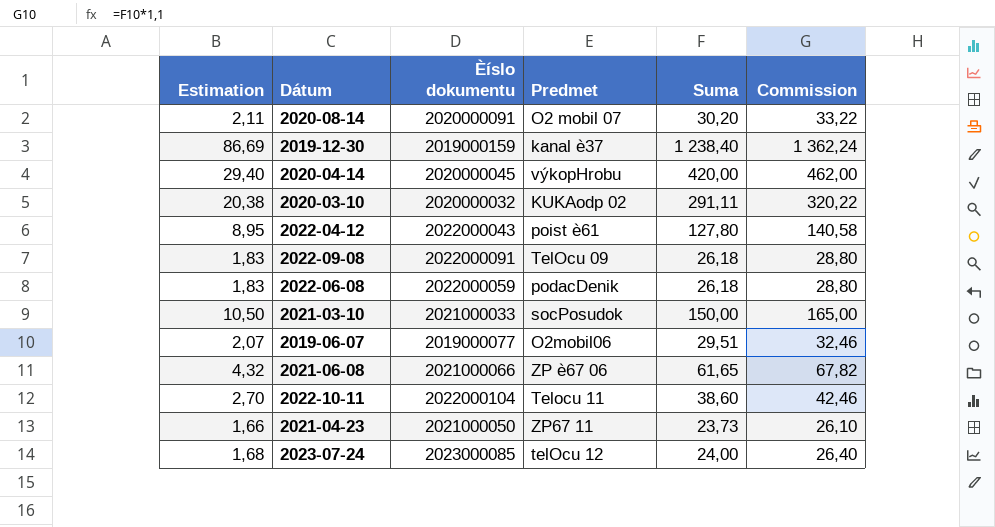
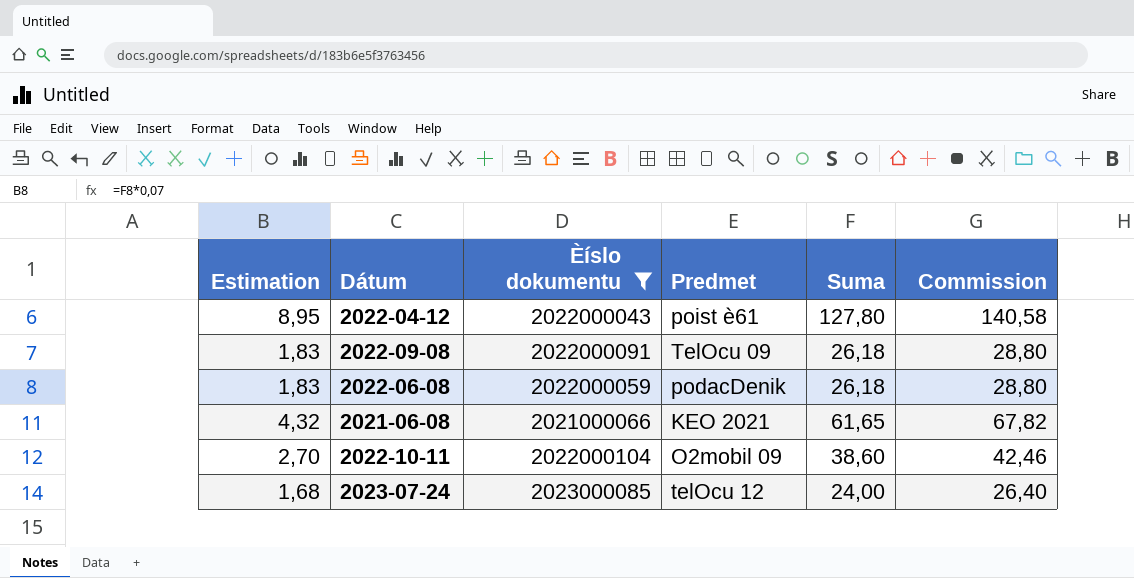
filter: none -> Èíslo dokumentu >= 2021000066
2021-06-08 | Predmet: ZP è67 06 -> KEO 2021
2022-10-11 | Predmet: Telocu 11 -> O2mobil 09

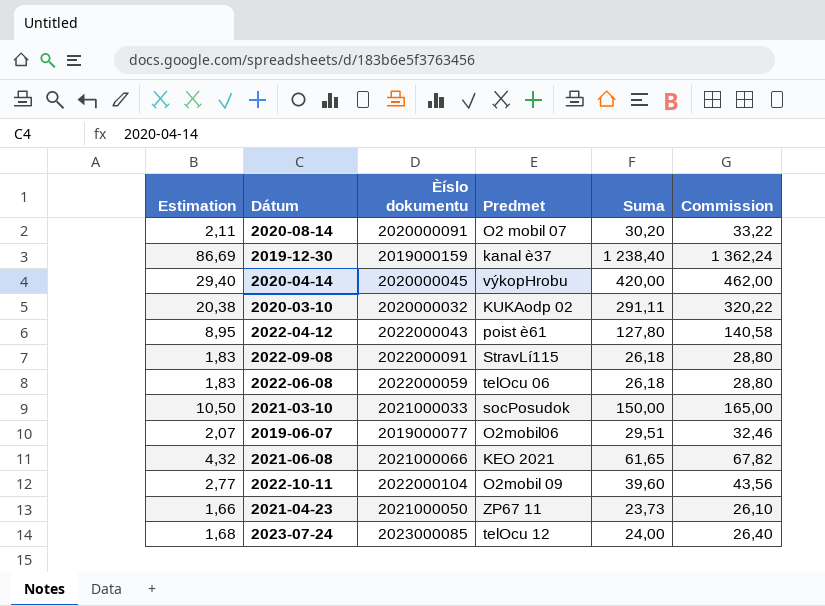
filter: Èíslo dokumentu >= 2021000066 -> none
2022-09-08 | Predmet: TelOcu 09 -> StravLí115
2022-06-08 | Predmet: podacDenik -> telOcu 06
2022-10-11 | Estimation: 2,70 -> 2,77
2022-10-11 | Suma: 38,60 -> 39,60
2022-10-11 | Commission: 42,46 -> 43,56

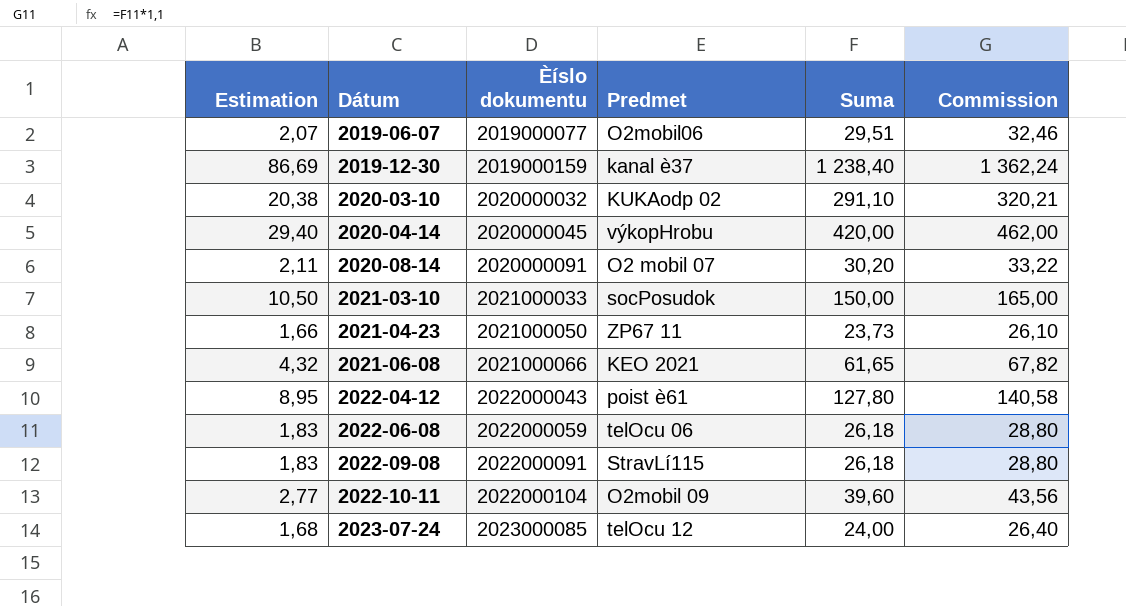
row order: none -> Dátum ascending
2020-03-10 | Suma: 291,11 -> 291,10
2020-03-10 | Commission: 320,22 -> 320,21

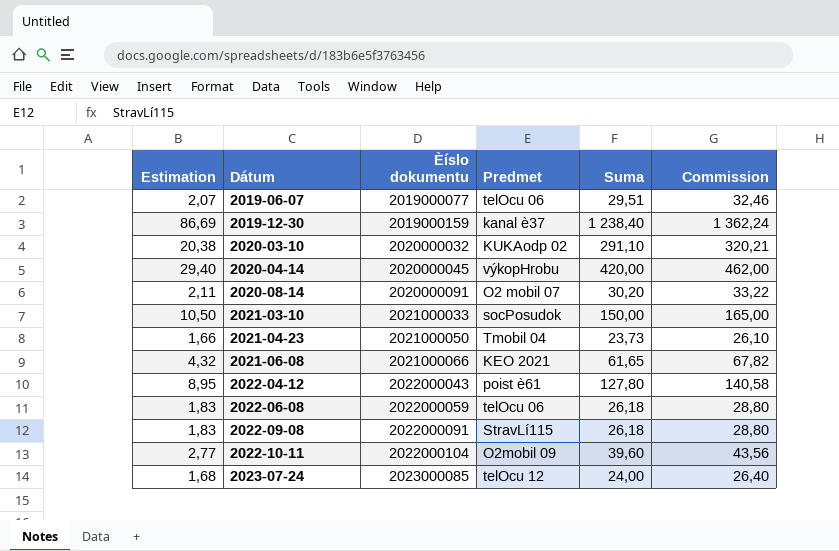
2019-06-07 | Predmet: O2mobil06 -> telOcu 06
2021-04-23 | Predmet: ZP67 11 -> Tmobil 04

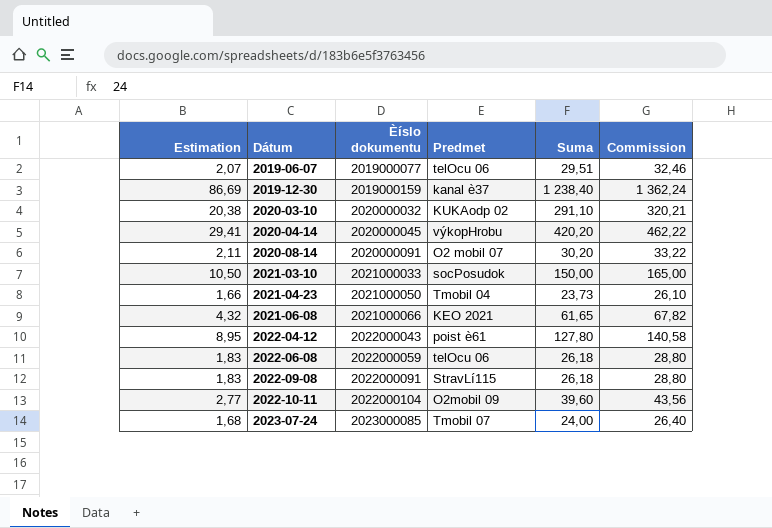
2020-04-14 | Estimation: 29,40 -> 29,41
2020-04-14 | Suma: 420,00 -> 420,20
2020-04-14 | Commission: 462,00 -> 462,22
2023-07-24 | Predmet: telOcu 12 -> Tmobil 07

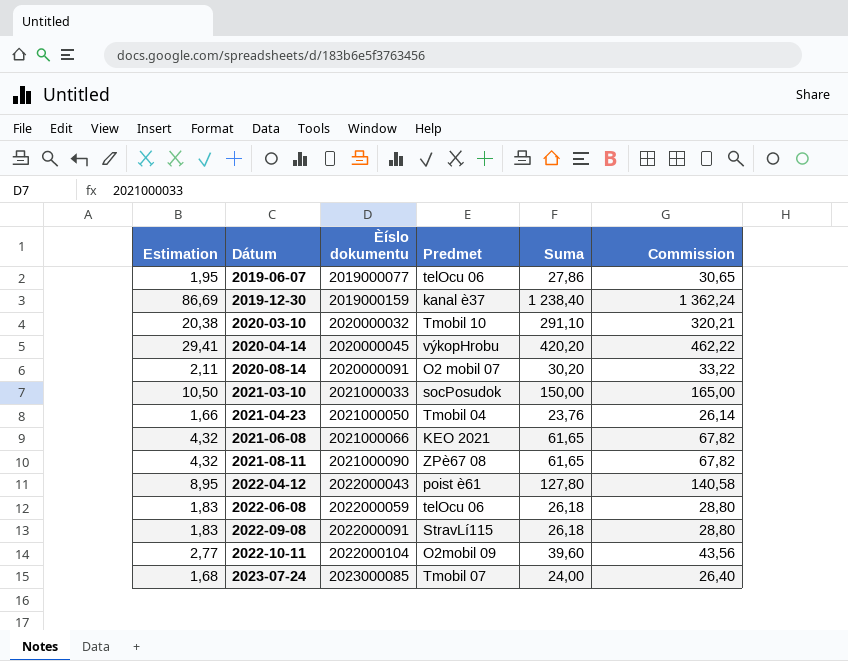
2019-06-07 | Estimation: 2,07 -> 1,95
2019-06-07 | Suma: 29,51 -> 27,86
2019-06-07 | Commission: 32,46 -> 30,65
2020-03-10 | Predmet: KUKAodp 02 -> Tmobil 10
2021-04-23 | Suma: 23,73 -> 23,76
2021-04-23 | Commission: 26,10 -> 26,14
row 2021-08-11: none -> 4,32 | 2021000090 | ZPè67 08 | 61,65 | 67,82

